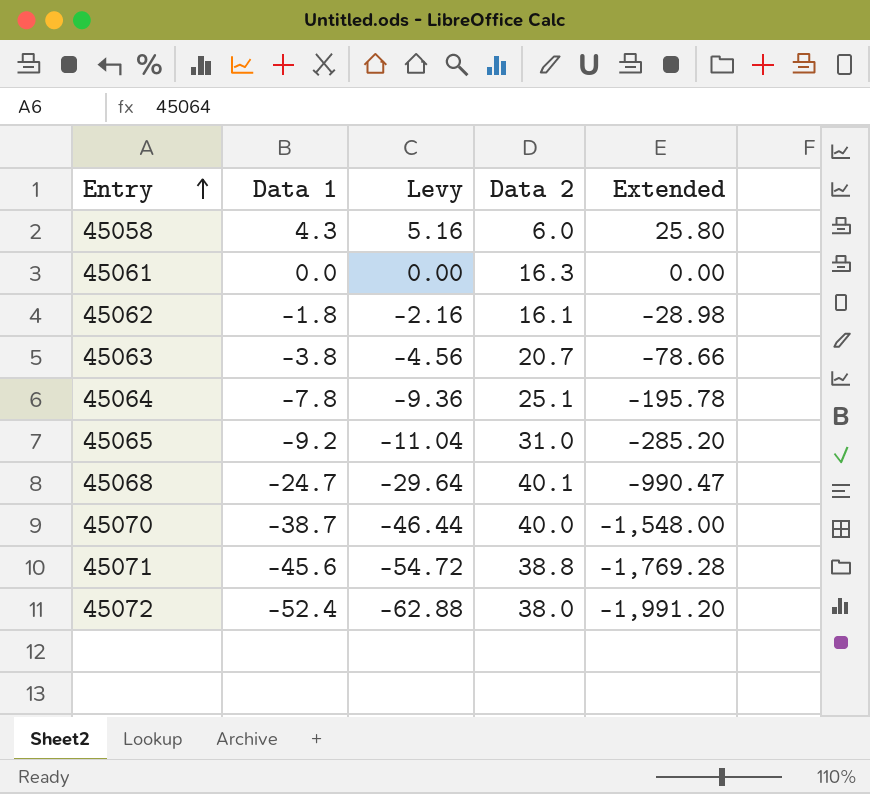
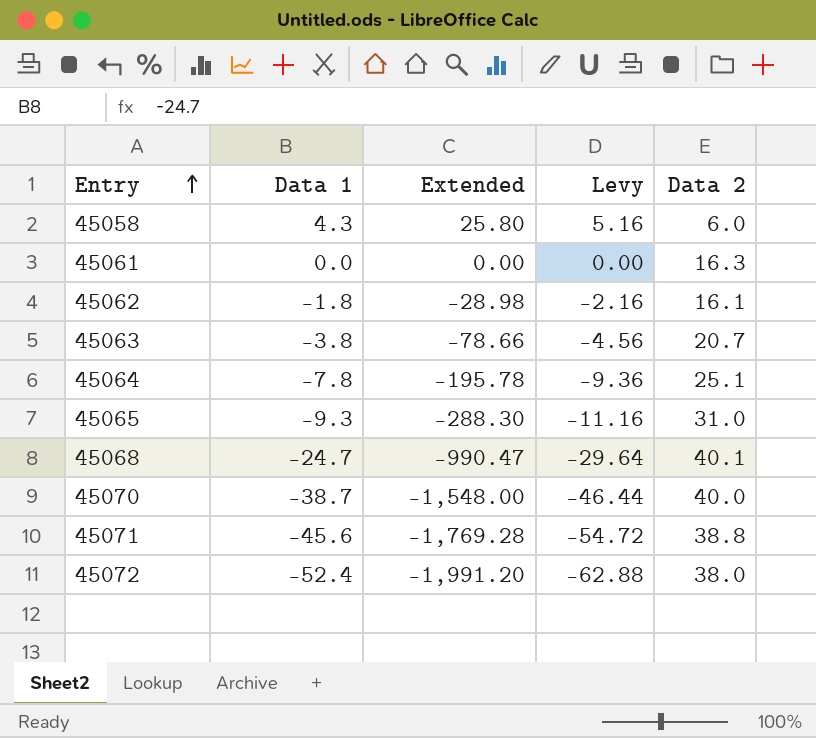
column Extended | position: 5 -> 3
45065 | Data 1: -9.2 -> -9.3
45065 | Extended: -285.20 -> -288.30
45065 | Levy: -11.04 -> -11.16

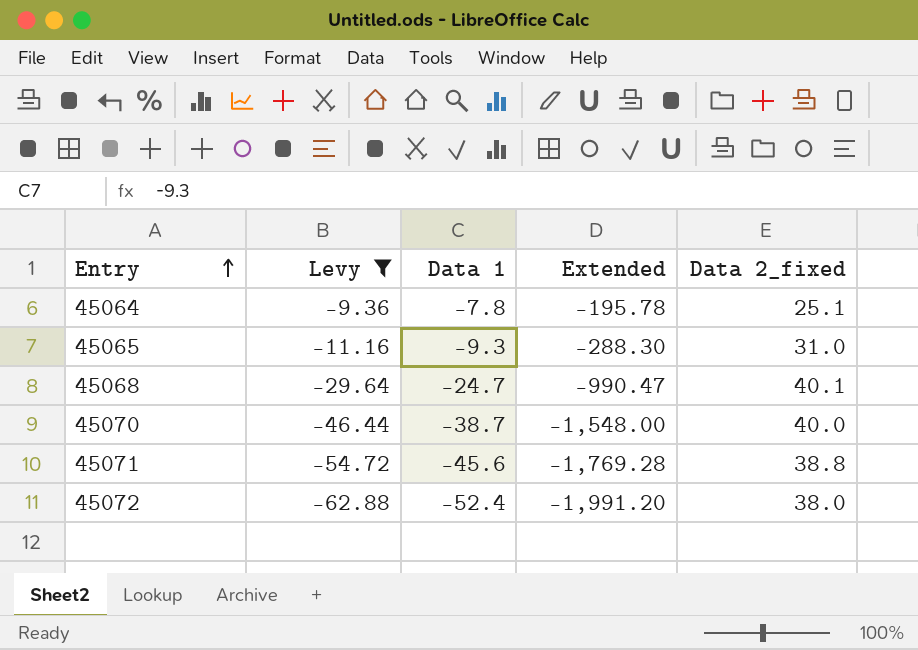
filter: none -> Levy <= -9.36
column Levy | position: 4 -> 2
column name: Data 2 -> Data 2_fixed

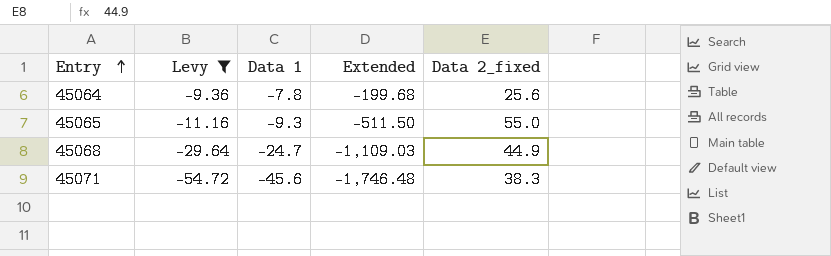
row 45070: -46.44 | -38.7 | -1,548.00 | 40.0 -> none
row 45072: -62.88 | -52.4 | -1,991.20 | 38.0 -> none
45064 | Extended: -195.78 -> -199.68
45064 | Data 2_fixed: 25.1 -> 25.6
45065 | Extended: -288.30 -> -511.50
45065 | Data 2_fixed: 31.0 -> 55.0
45068 | Extended: -990.47 -> -1,109.03
45068 | Data 2_fixed: 40.1 -> 44.9
45071 | Extended: -1,769.28 -> -1,746.48
45071 | Data 2_fixed: 38.8 -> 38.3

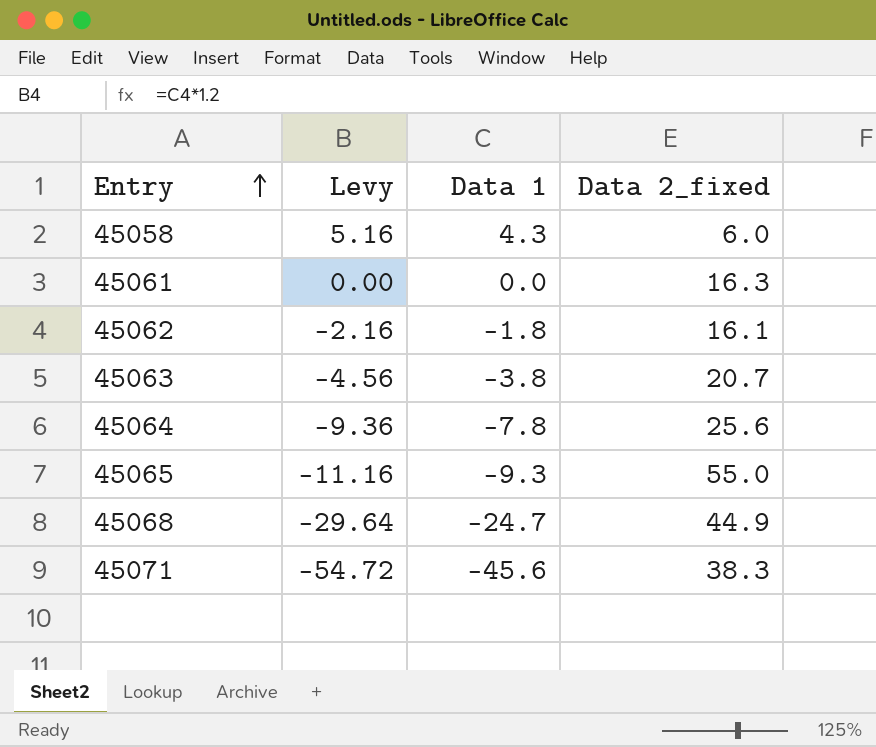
filter: Levy <= -9.36 -> none
column Extended | formula: [Data 1] * [Data 2_fixed] -> none

